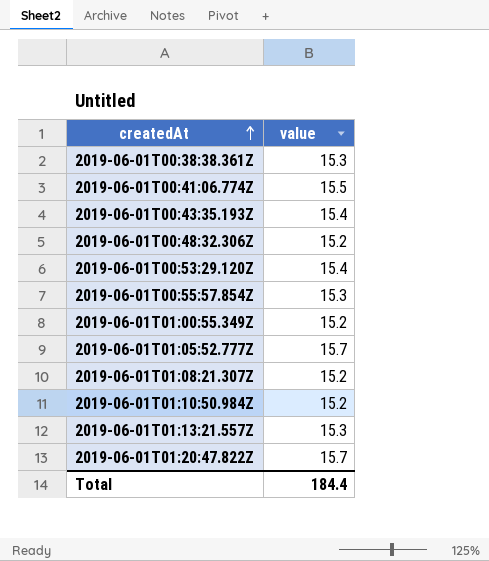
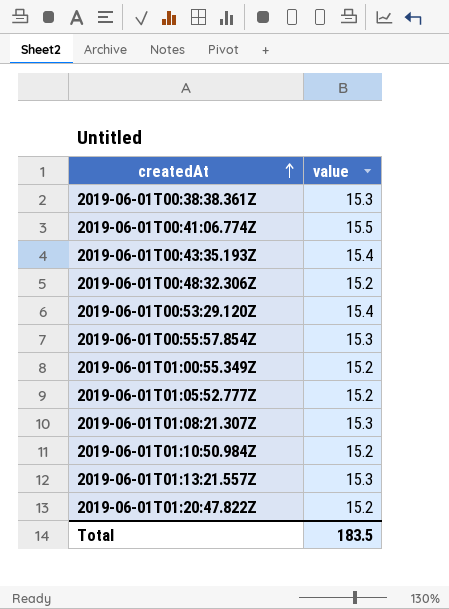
2019-06-01T01:05:52.777Z | value: 15.7 -> 15.2
2019-06-01T01:08:21.307Z | value: 15.2 -> 15.3
2019-06-01T01:20:47.822Z | value: 15.7 -> 15.2
Total | value: 184.4 -> 183.5

